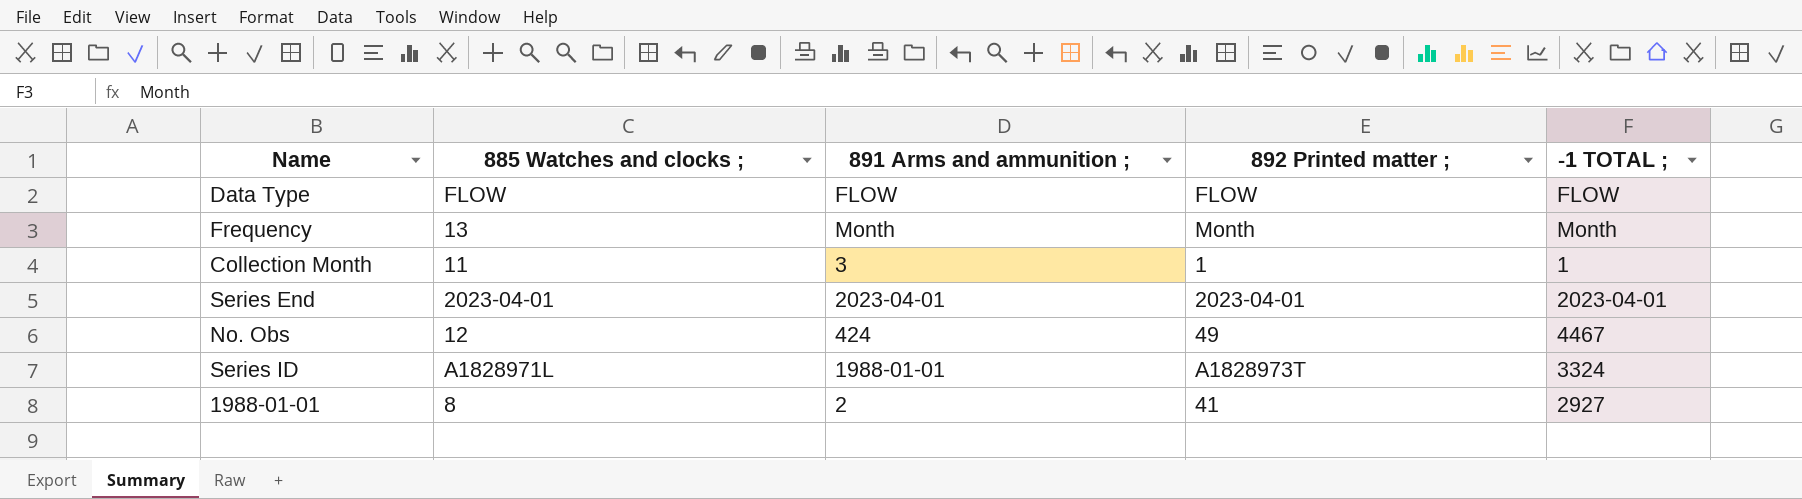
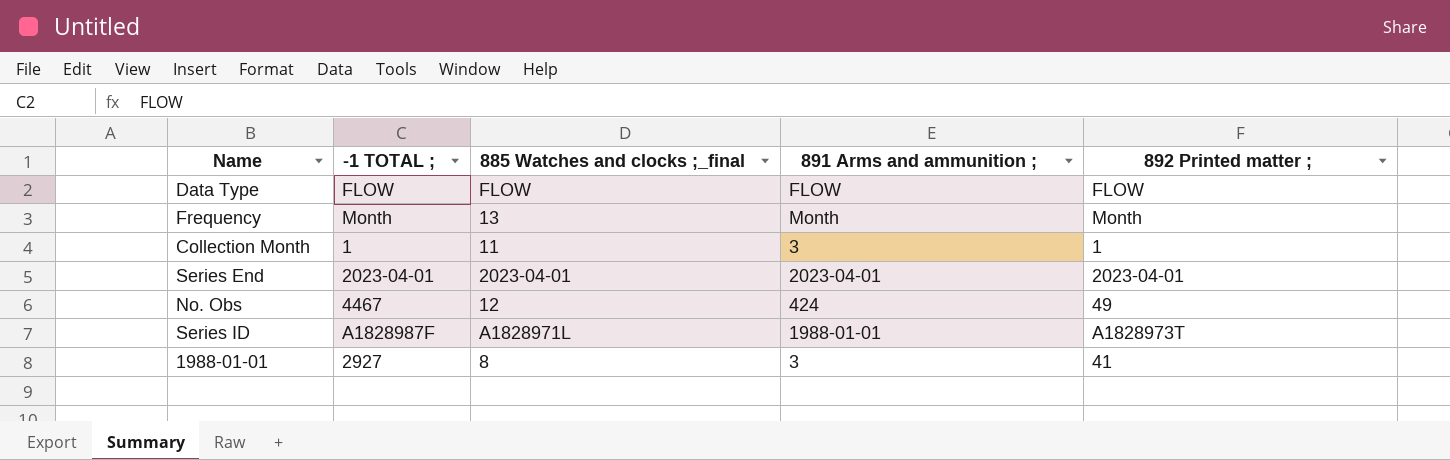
column -1 TOTAL ; | position: 5 -> 2
column name: 885 Watches and clocks ; -> 885 Watches and clocks ;_final
Series ID | -1 TOTAL ;: 3324 -> A1828987F
1988-01-01 | 891 Arms and ammunition ;: 2 -> 3

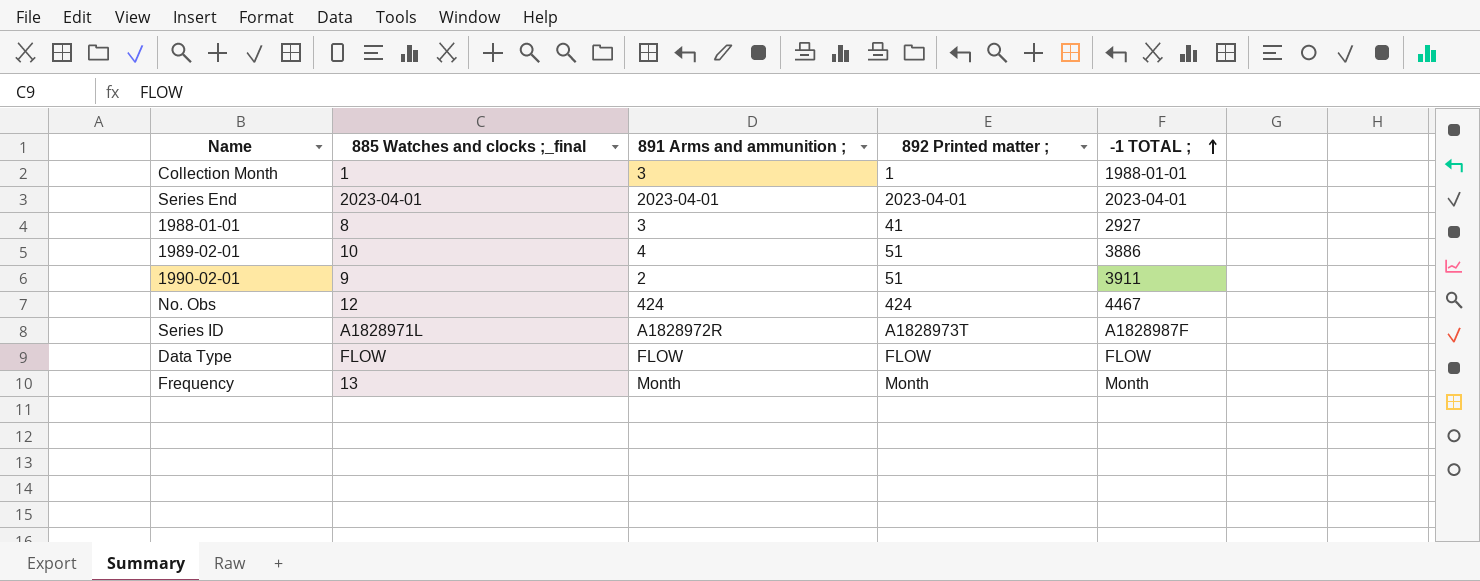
row order: none -> -1 TOTAL ; ascending
column -1 TOTAL ; | position: 2 -> 5
Collection Month | 885 Watches and clocks ;_final: 11 -> 1
Collection Month | -1 TOTAL ;: 1 -> 1988-01-01
row 1989-02-01: none -> 10 | 4 | 51 | 3886
row 1990-02-01: none -> 9 | 2 | 51 | 3911
No. Obs | 892 Printed matter ;: 49 -> 424
Series ID | 891 Arms and ammunition ;: 1988-01-01 -> A1828972R

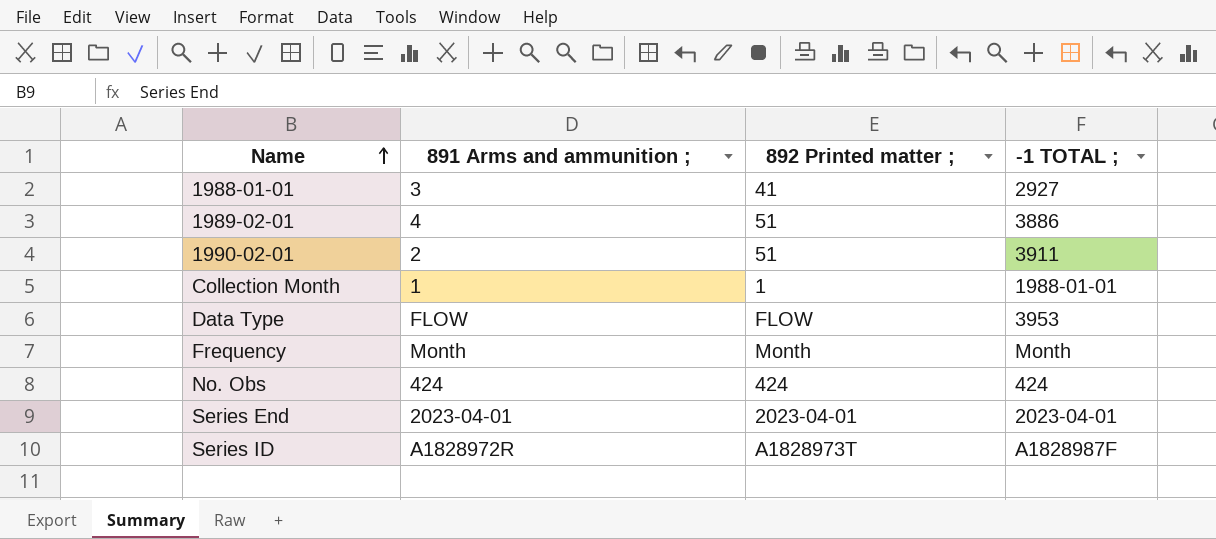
row order: -1 TOTAL ; ascending -> Name ascending
column 885 Watches and clocks ;_final | position: 2 -> none
Collection Month | 891 Arms and ammunition ;: 3 -> 1
Data Type | -1 TOTAL ;: FLOW -> 3953
No. Obs | -1 TOTAL ;: 4467 -> 424

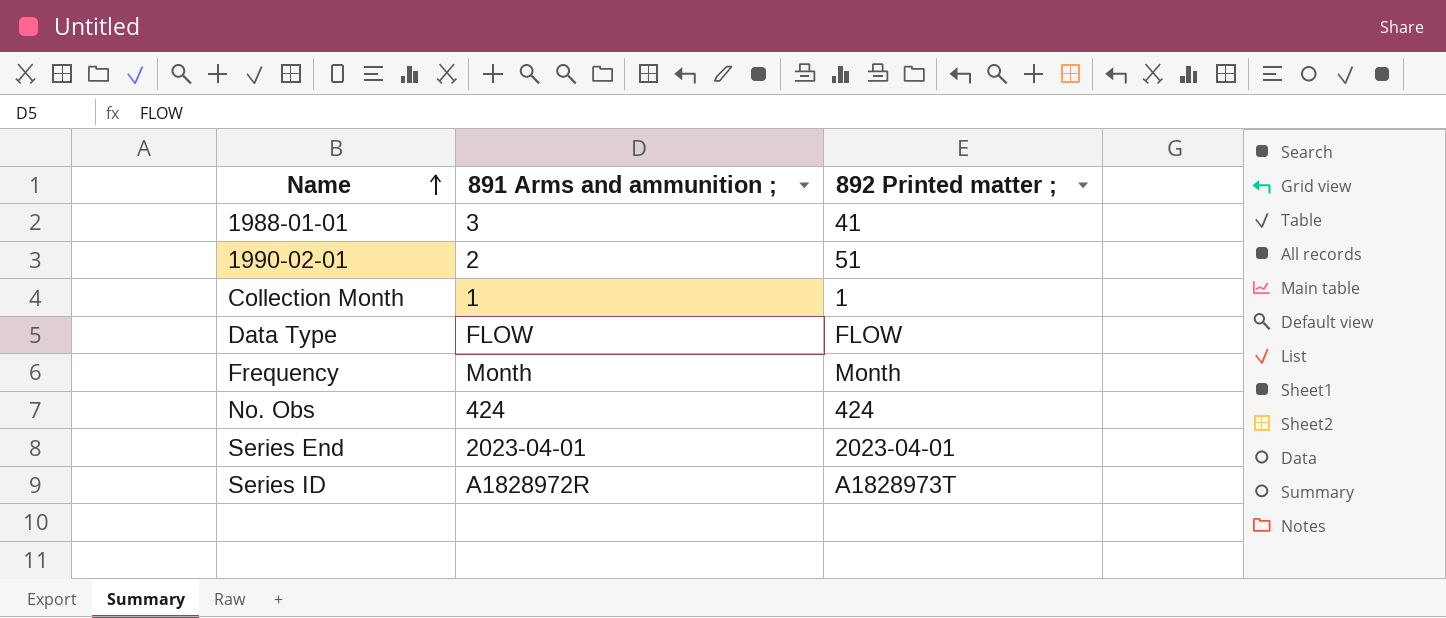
column -1 TOTAL ; | position: 4 -> none
row 1989-02-01: 4 | 51 | 3886 -> none

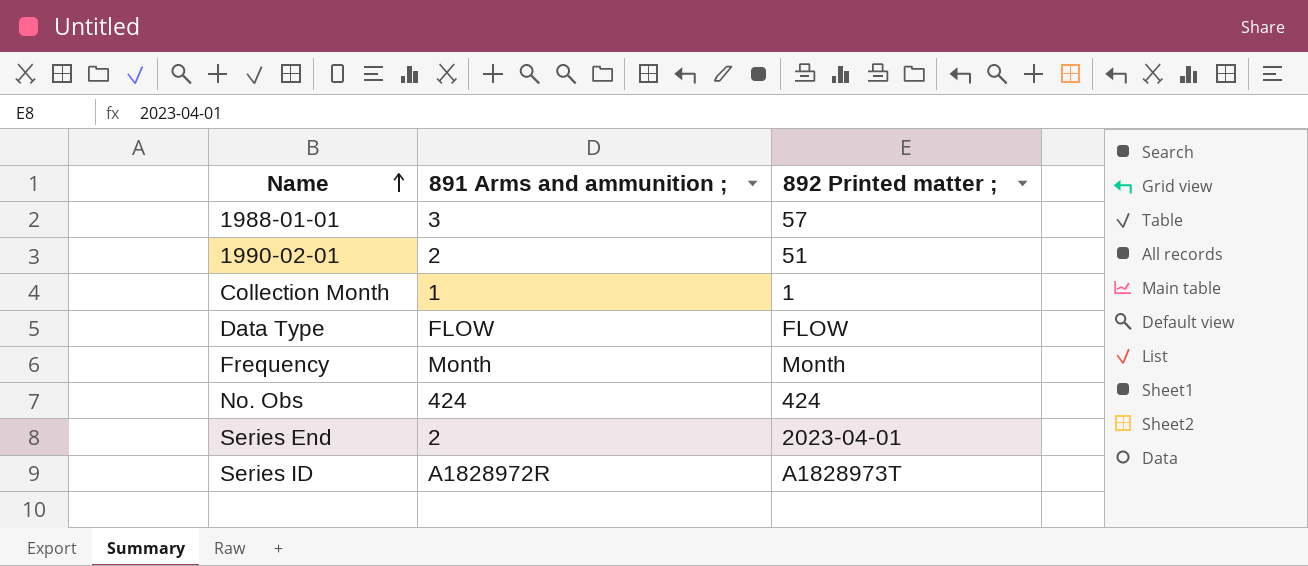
1988-01-01 | 892 Printed matter ;: 41 -> 57
Series End | 891 Arms and ammunition ;: 2023-04-01 -> 2

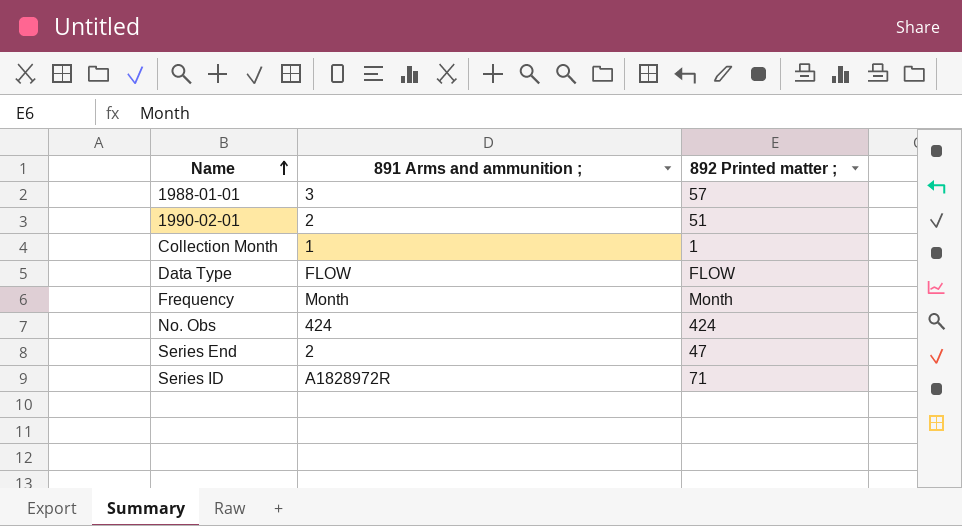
Series End | 892 Printed matter ;: 2023-04-01 -> 47
Series ID | 892 Printed matter ;: A1828973T -> 71

